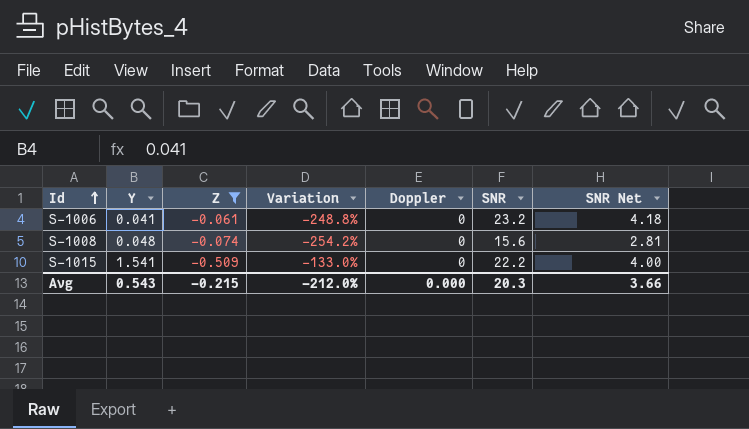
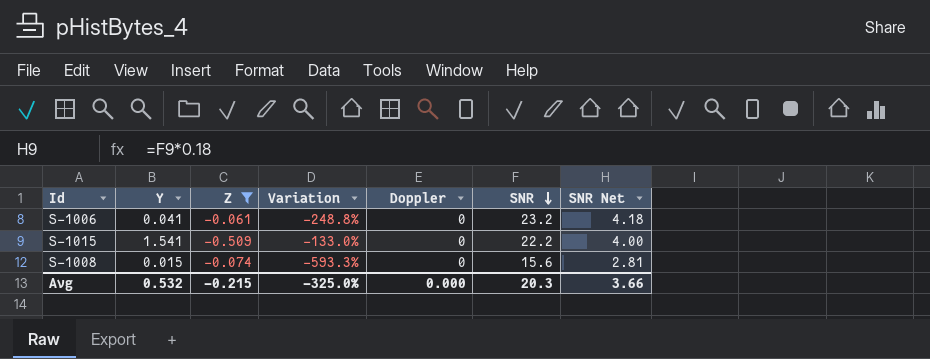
row order: Id ascending -> SNR descending
S-1008 | Y: 0.048 -> 0.015
S-1008 | Variation: -254.2% -> -593.3%
Avg | Y: 0.543 -> 0.532
Avg | Variation: -212.0% -> -325.0%

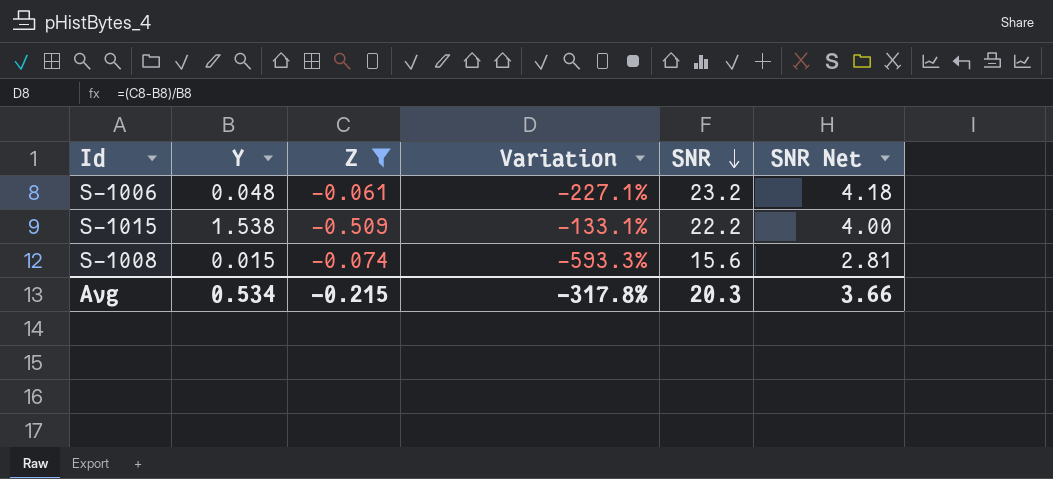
column Doppler | position: 5 -> none
S-1006 | Y: 0.041 -> 0.048
S-1006 | Variation: -248.8% -> -227.1%
S-1015 | Y: 1.541 -> 1.538
S-1015 | Variation: -133.0% -> -133.1%
Avg | Y: 0.532 -> 0.534
Avg | Variation: -325.0% -> -317.8%

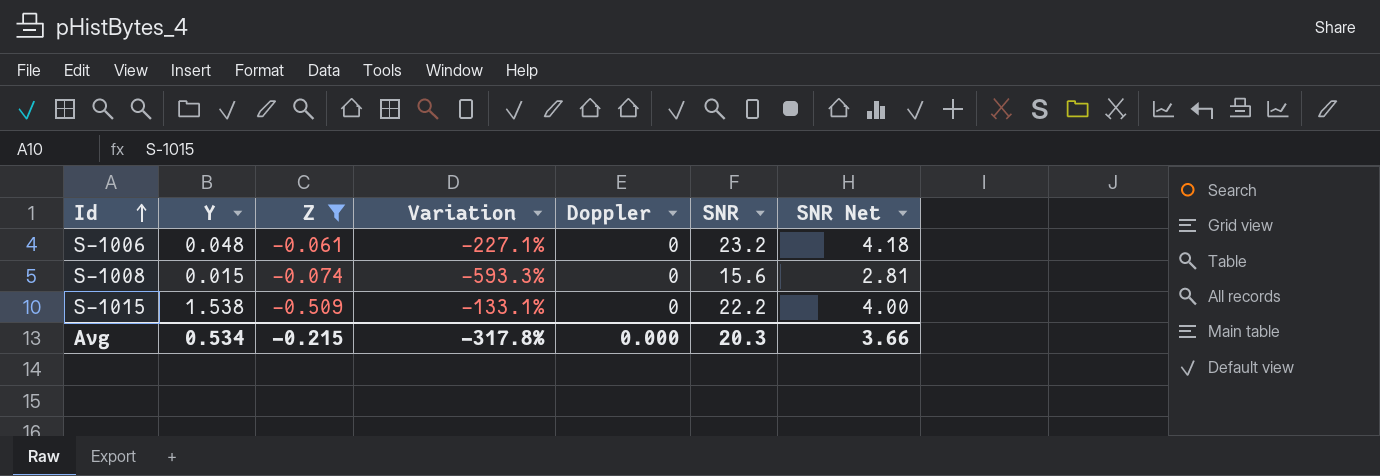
row order: SNR descending -> Id ascending
column Doppler | position: none -> 5

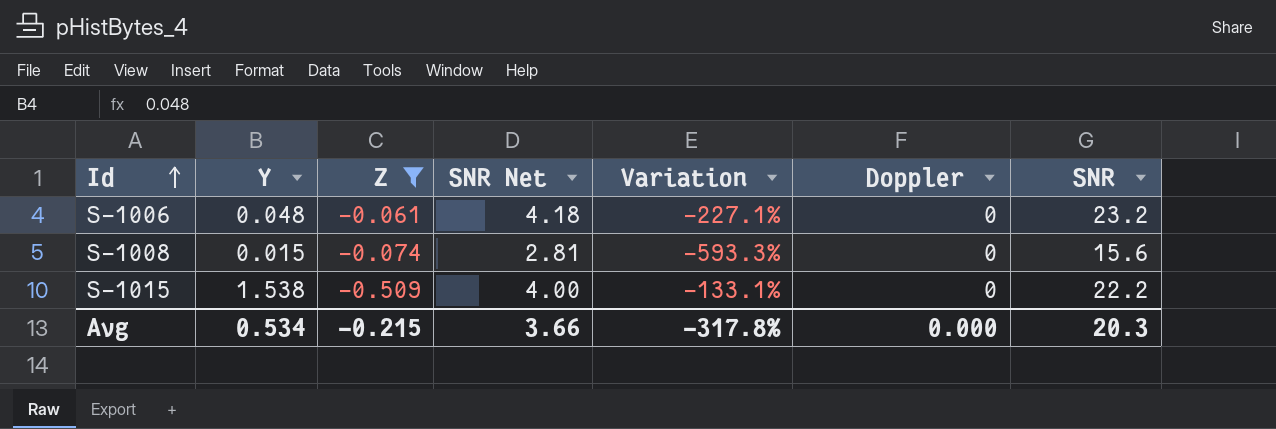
column SNR Net | position: 7 -> 4

